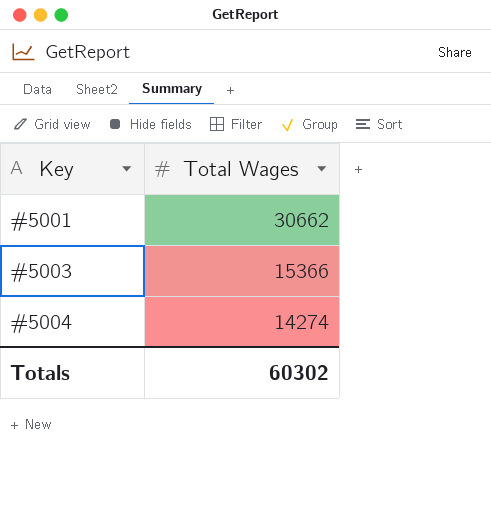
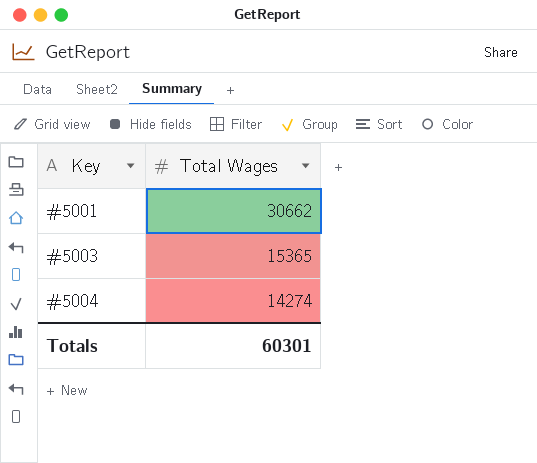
#5003 | Total Wages: 15366 -> 15365
Totals | Total Wages: 60302 -> 60301

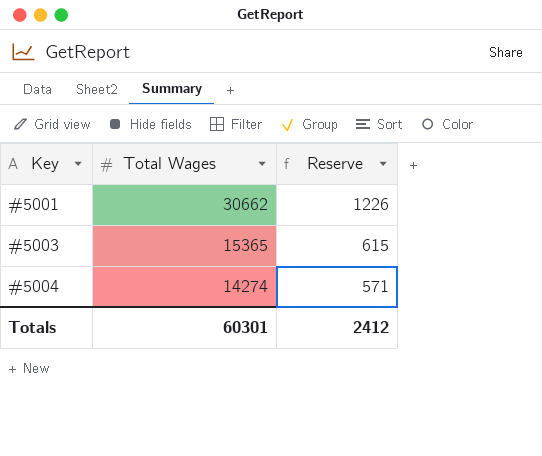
column Reserve | formula: none -> [Total Wages] * 0.04

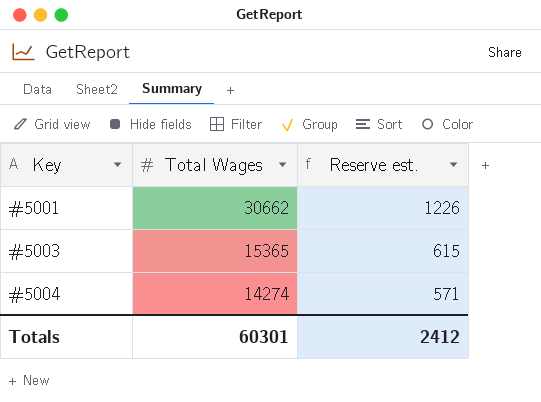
column name: Reserve -> Reserve est.

